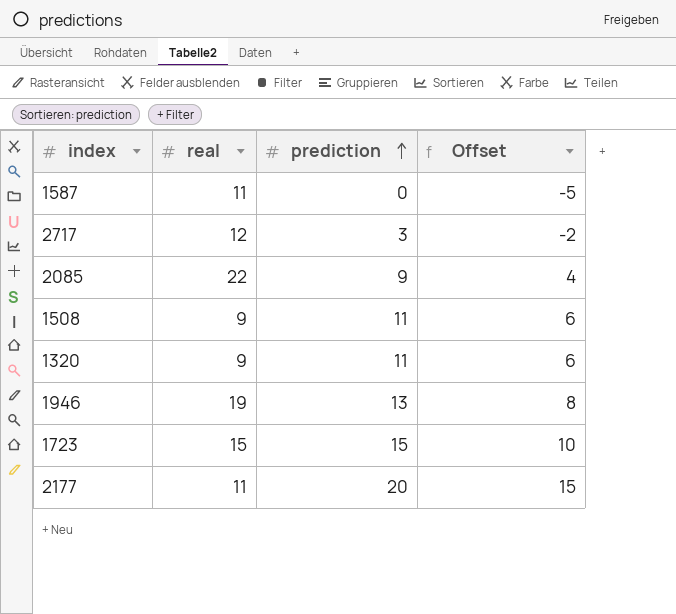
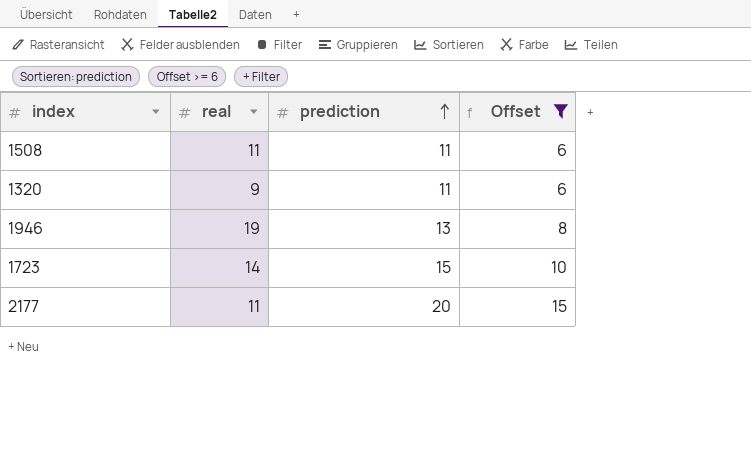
filter: none -> Offset >= 6
1508 | real: 9 -> 11
1723 | real: 15 -> 14

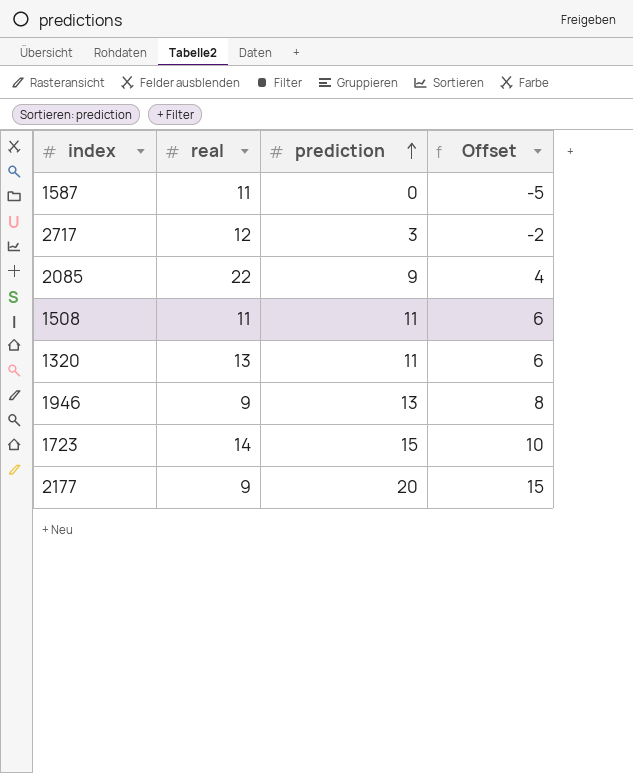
filter: Offset >= 6 -> none
1320 | real: 9 -> 13
1946 | real: 19 -> 9
2177 | real: 11 -> 9

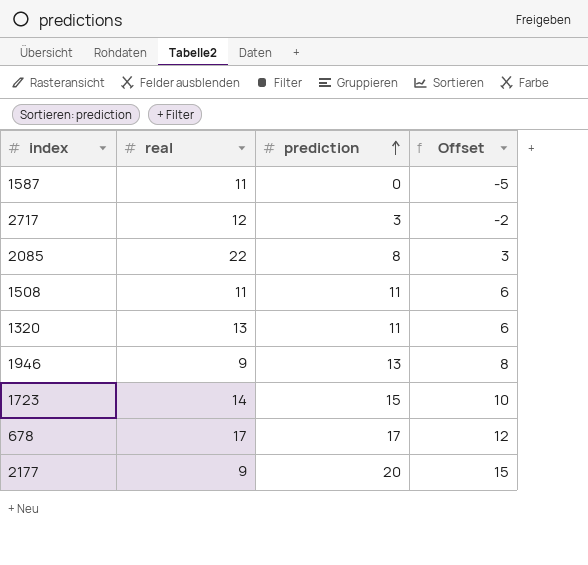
2085 | prediction: 9 -> 8
2085 | Offset: 4 -> 3
row 678: none -> 17 | 17 | 12

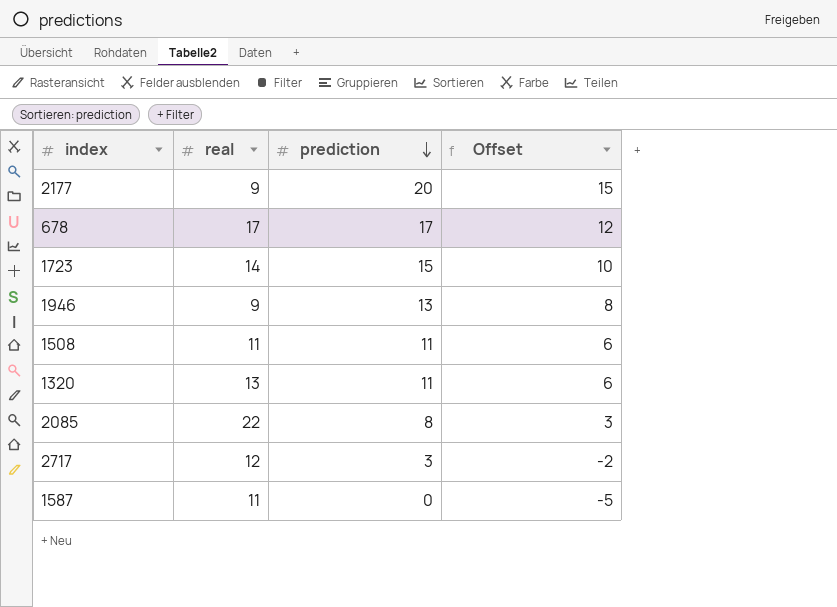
row order: prediction ascending -> prediction descending

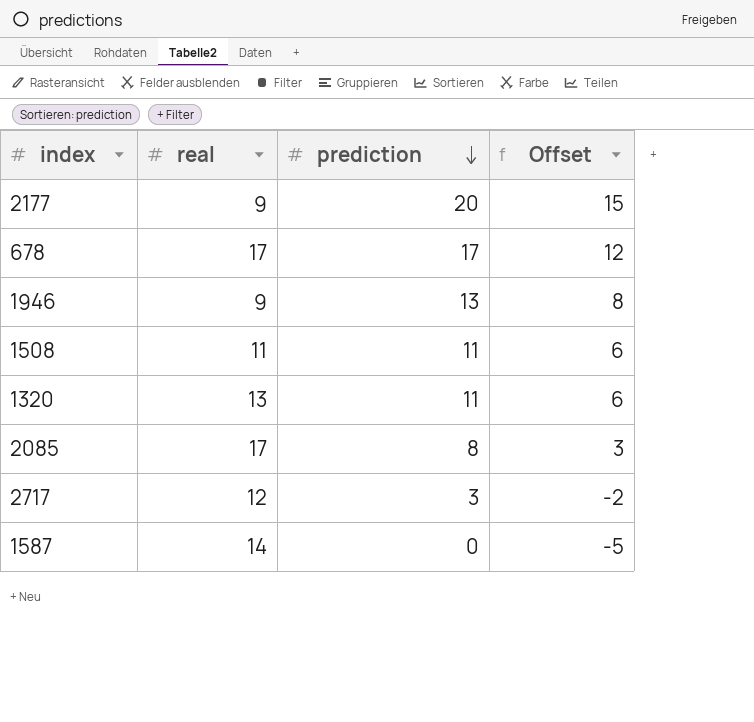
row 1723: 14 | 15 | 10 -> none
2085 | real: 22 -> 17
1587 | real: 11 -> 14

